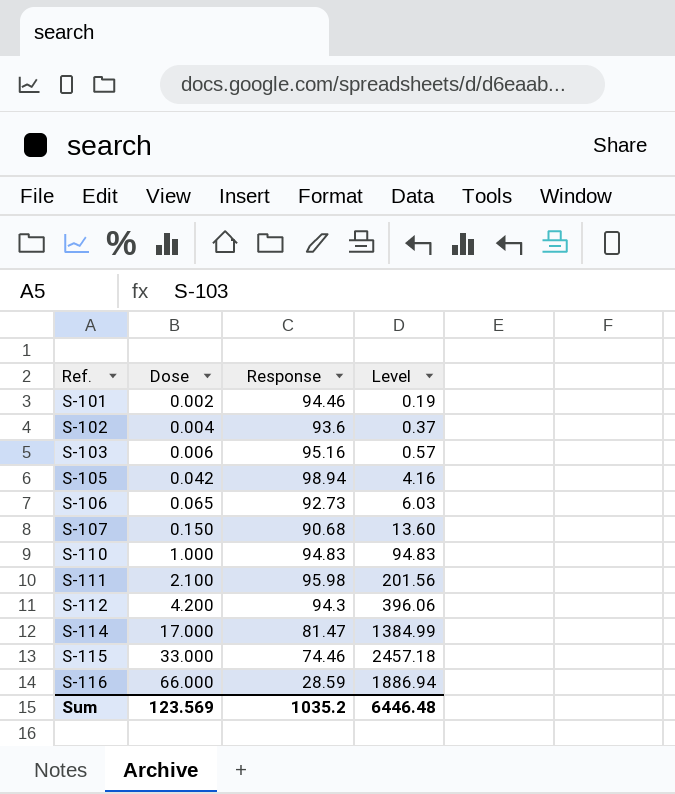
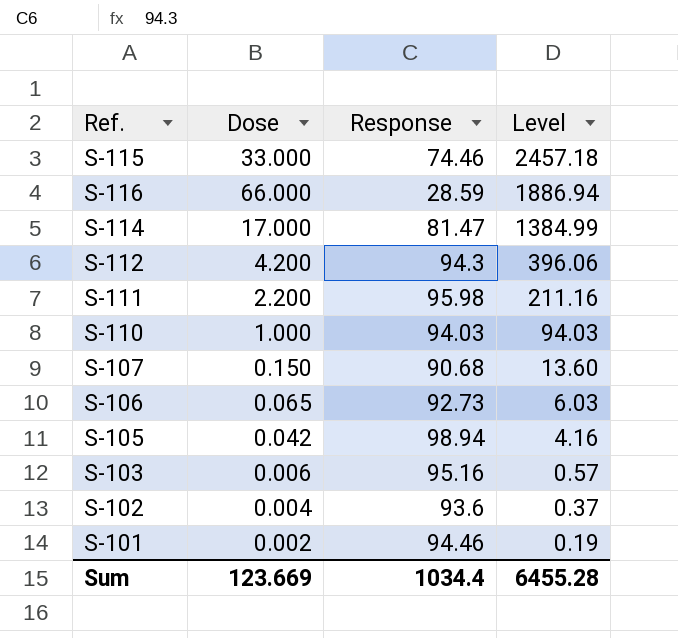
row order: Ref. ascending -> Level descending
S-111 | Dose: 2.100 -> 2.200
S-111 | Level: 201.56 -> 211.16
S-110 | Response: 94.83 -> 94.03
S-110 | Level: 94.83 -> 94.03
Sum | Dose: 123.569 -> 123.669
Sum | Response: 1035.2 -> 1034.4
Sum | Level: 6446.48 -> 6455.28

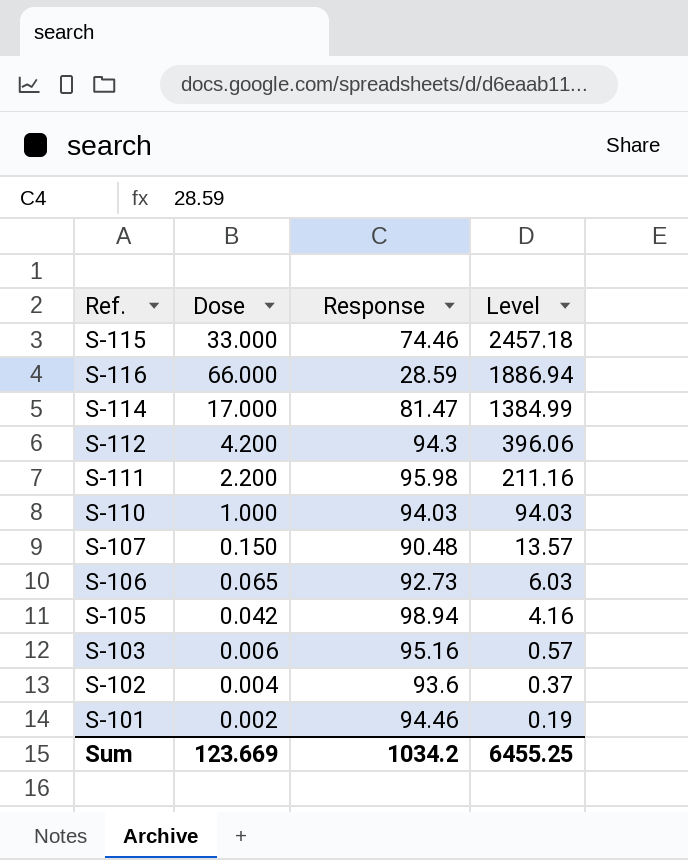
S-107 | Response: 90.68 -> 90.48
S-107 | Level: 13.60 -> 13.57
Sum | Response: 1034.4 -> 1034.2
Sum | Level: 6455.28 -> 6455.25

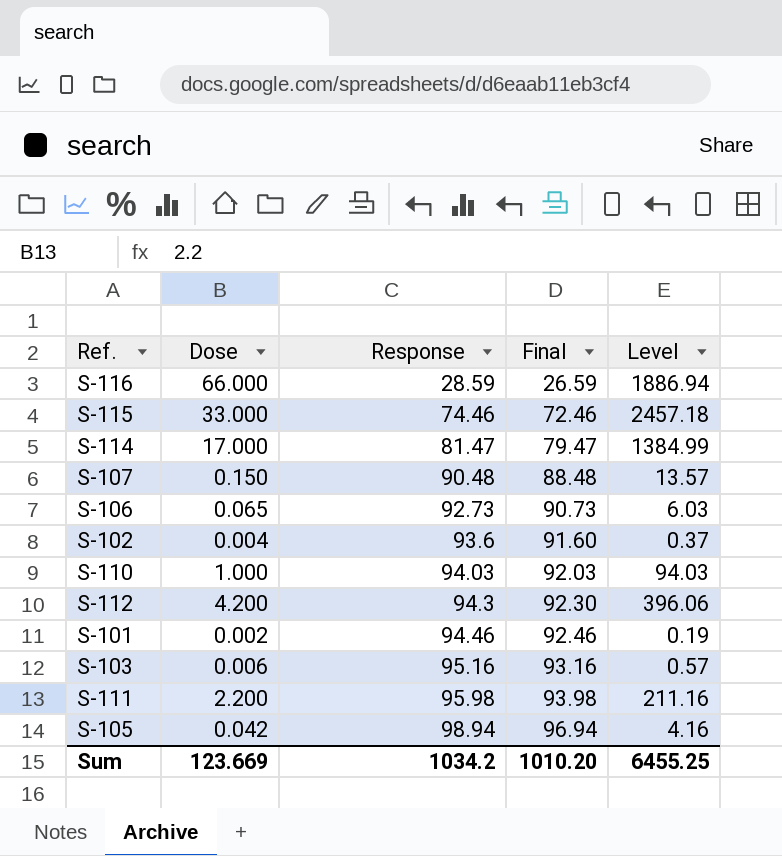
row order: Level descending -> Response ascending
column Final | formula: none -> [Response] - 2

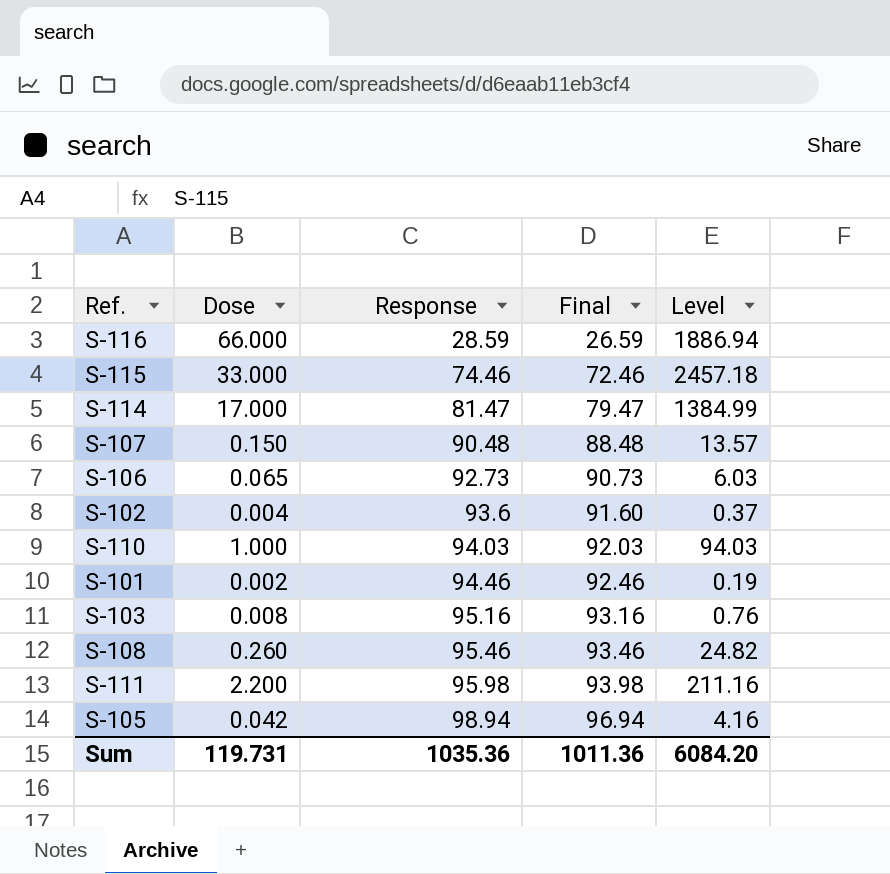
row S-112: 4.200 | 94.3 | 92.30 | 396.06 -> none
S-103 | Dose: 0.006 -> 0.008
S-103 | Level: 0.57 -> 0.76
row S-108: none -> 0.260 | 95.46 | 93.46 | 24.82
Sum | Dose: 123.669 -> 119.731
Sum | Response: 1034.2 -> 1035.36
Sum | Final: 1010.20 -> 1011.36
Sum | Level: 6455.25 -> 6084.20

